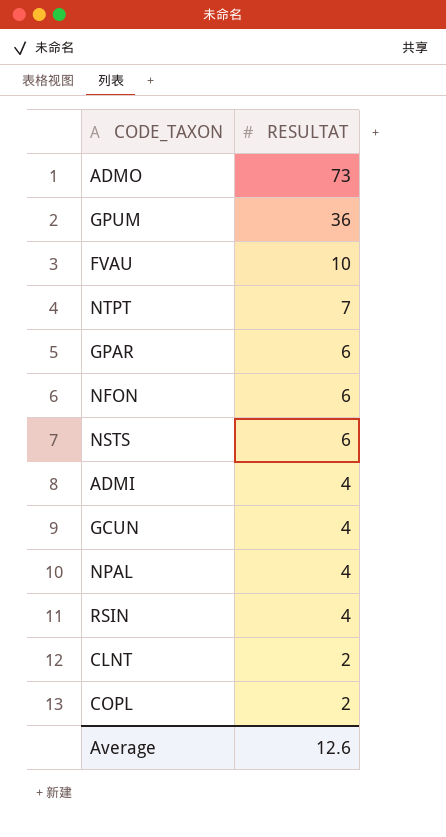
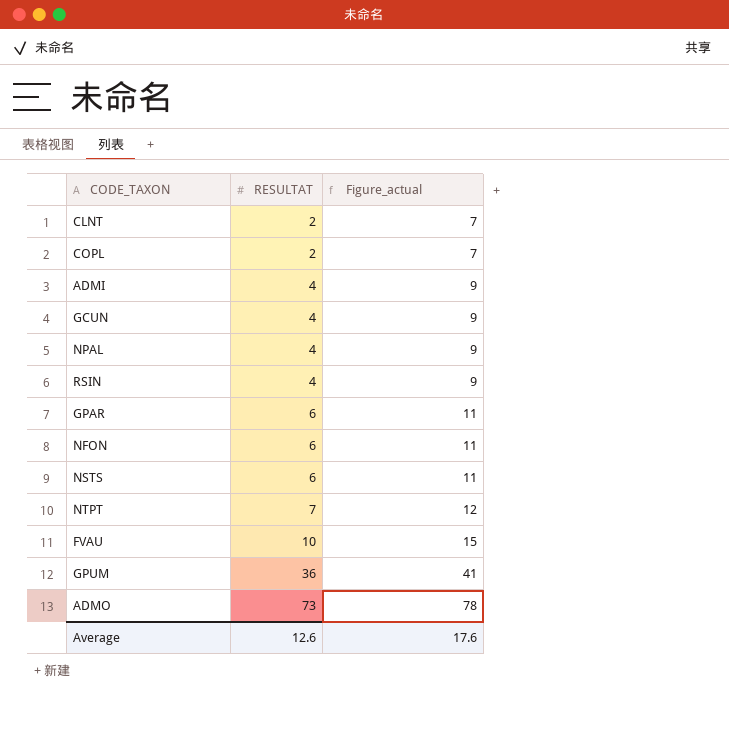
row order: RESULTAT descending -> RESULTAT ascending
column Figure_actual | formula: none -> [RESULTAT] + 5

